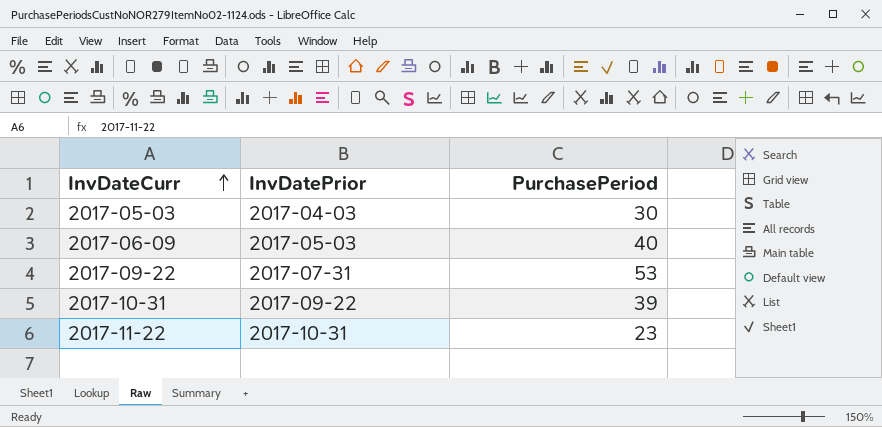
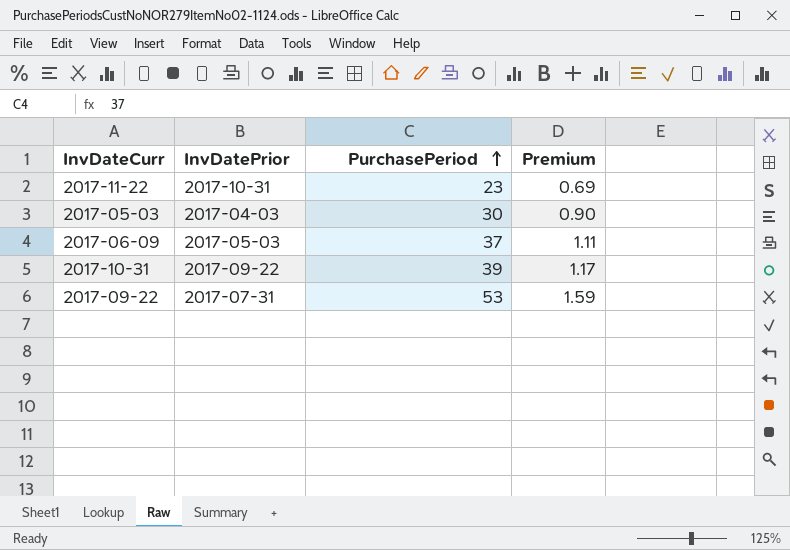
row order: InvDateCurr ascending -> PurchasePeriod ascending
column Premium | formula: none -> [PurchasePeriod] * 0.03
2017-06-09 | PurchasePeriod: 40 -> 37

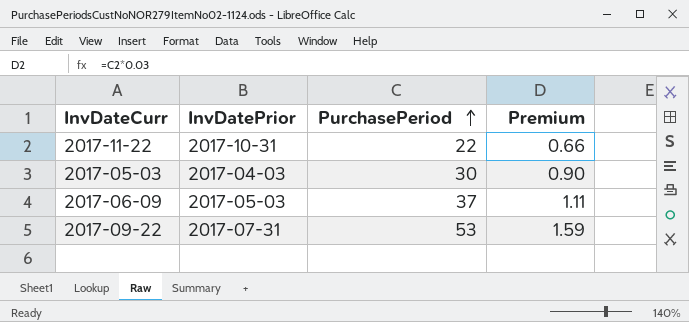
row 2017-10-31: 2017-09-22 | 39 | 1.17 -> none
2017-11-22 | PurchasePeriod: 23 -> 22
2017-11-22 | Premium: 0.69 -> 0.66

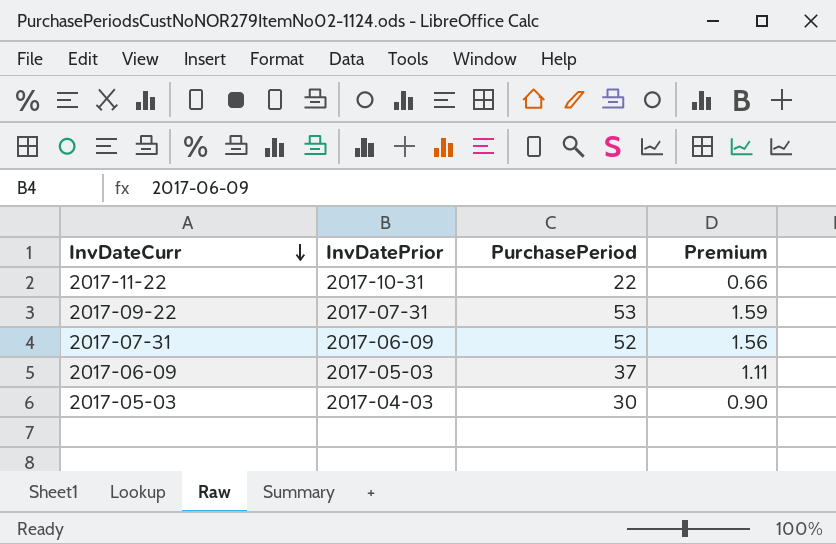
row order: PurchasePeriod ascending -> InvDateCurr descending
row 2017-07-31: none -> 2017-06-09 | 52 | 1.56

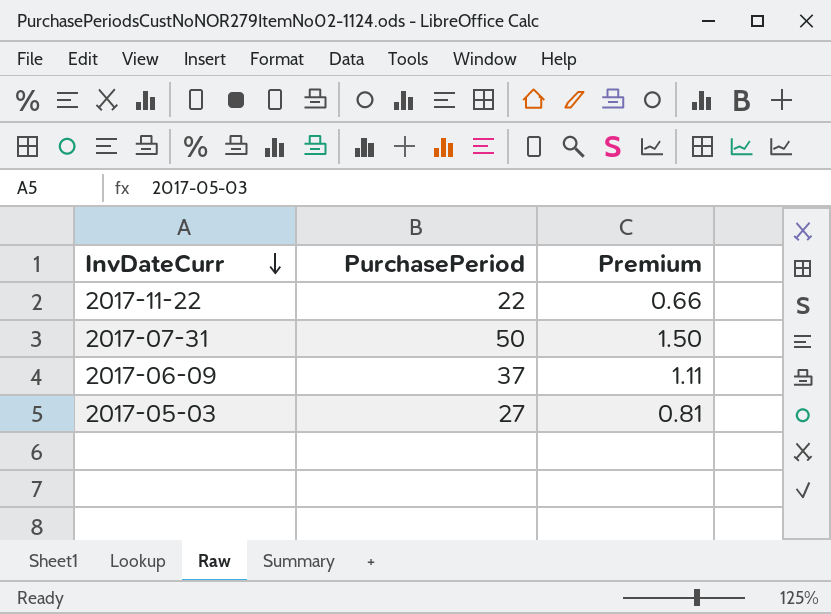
column InvDatePrior | position: 2 -> none
row 2017-09-22: 2017-07-31 | 53 | 1.59 -> none
2017-07-31 | PurchasePeriod: 52 -> 50
2017-07-31 | Premium: 1.56 -> 1.50
2017-05-03 | PurchasePeriod: 30 -> 27
2017-05-03 | Premium: 0.90 -> 0.81

